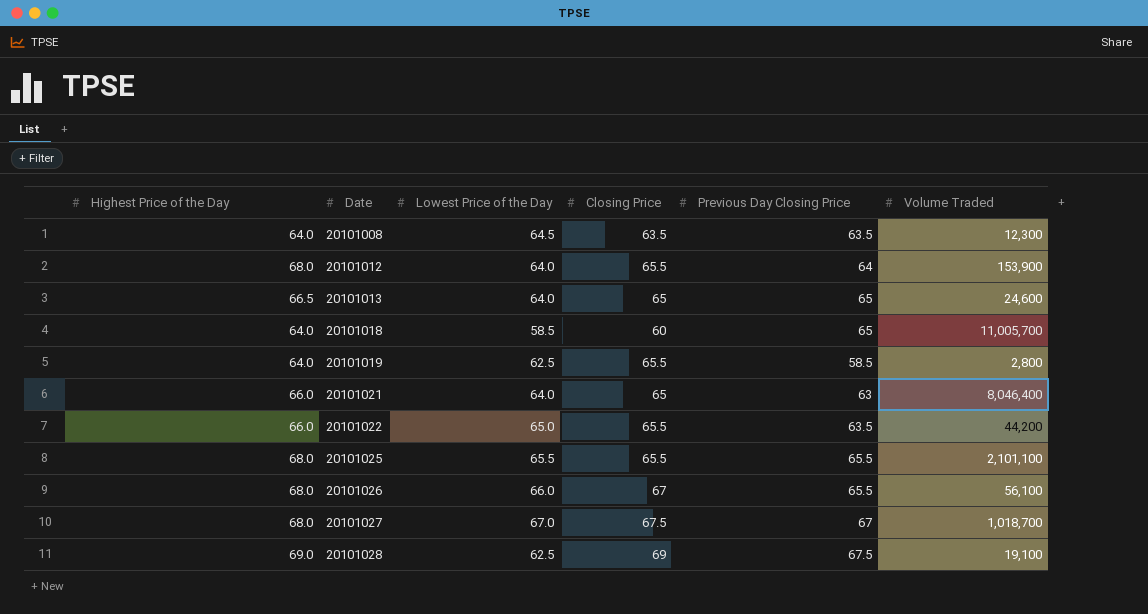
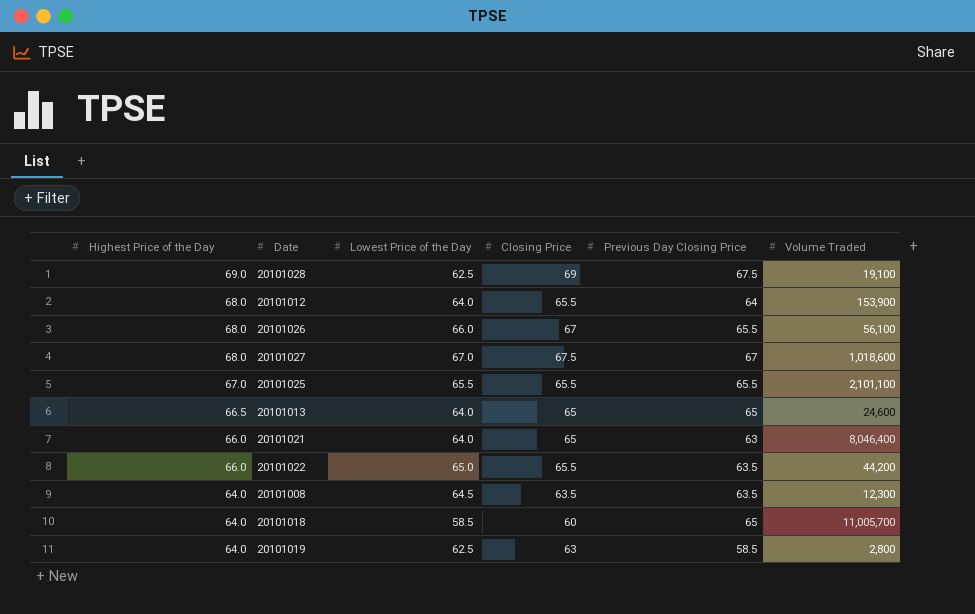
row order: Date ascending -> Highest Price of the Day descending
20101027 | Volume Traded: 1,018,700 -> 1,018,600
20101025 | Highest Price of the Day: 68.0 -> 67.0
20101019 | Closing Price: 65.5 -> 63

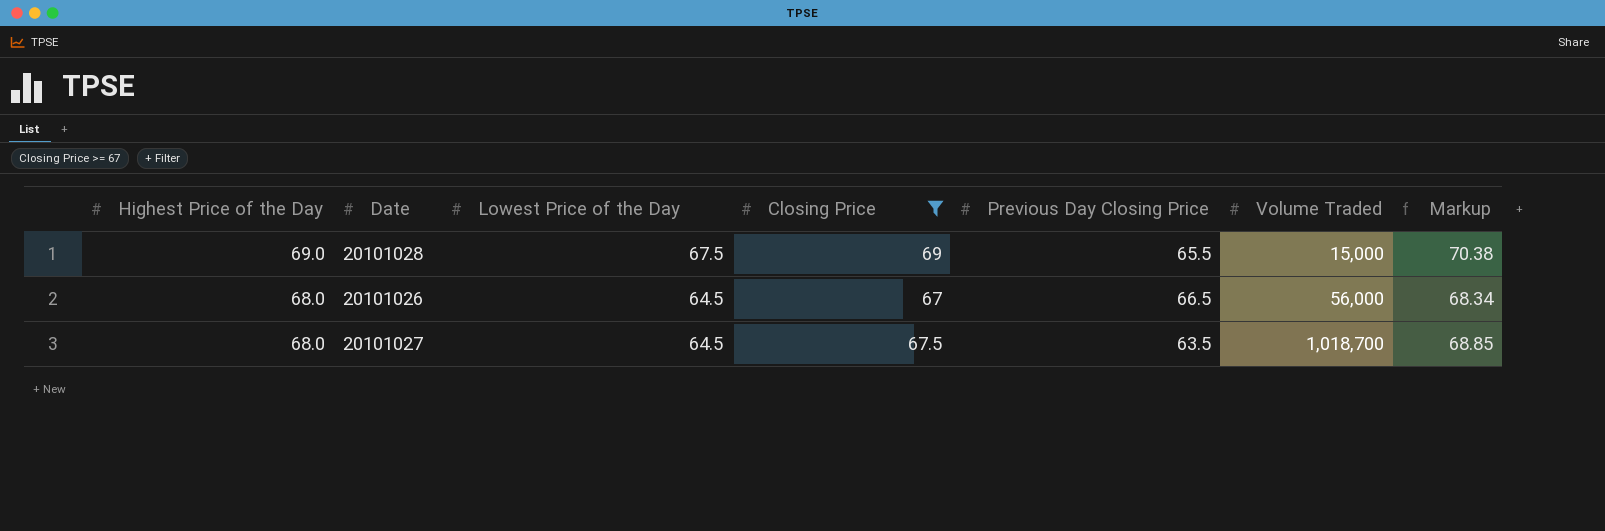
filter: none -> Closing Price >= 67
column Markup | formula: none -> [Closing Price] * 1.02
20101028 | Lowest Price of the Day: 62.5 -> 67.5
20101028 | Previous Day Closing Price: 67.5 -> 65.5
20101028 | Volume Traded: 19,100 -> 15,000
20101026 | Lowest Price of the Day: 66.0 -> 64.5
20101026 | Previous Day Closing Price: 65.5 -> 66.5
20101026 | Volume Traded: 56,100 -> 56,000
20101027 | Lowest Price of the Day: 67.0 -> 64.5
20101027 | Previous Day Closing Price: 67 -> 63.5
20101027 | Volume Traded: 1,018,600 -> 1,018,700

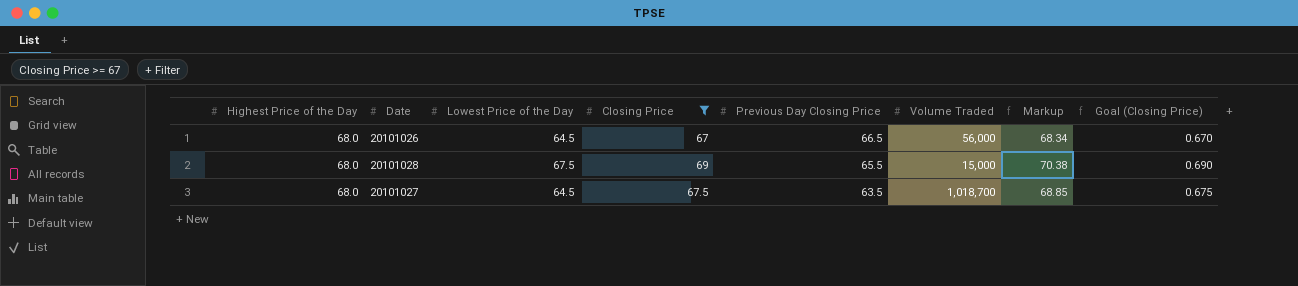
row order: Highest Price of the Day descending -> Previous Day Closing Price descending
column Goal (Closing Price) | formula: none -> [Closing Price] * 0.01
20101028 | Highest Price of the Day: 69.0 -> 68.0

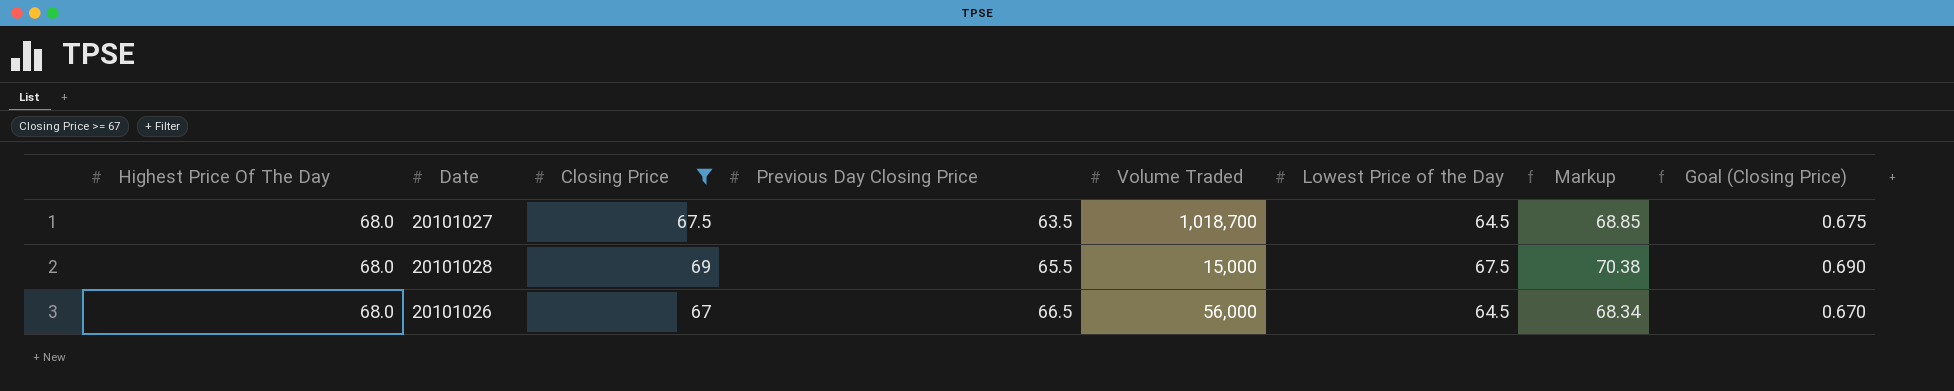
row order: Previous Day Closing Price descending -> Previous Day Closing Price ascending
column name: Highest Price of the Day -> Highest Price Of The Day
column Lowest Price of the Day | position: 3 -> 6

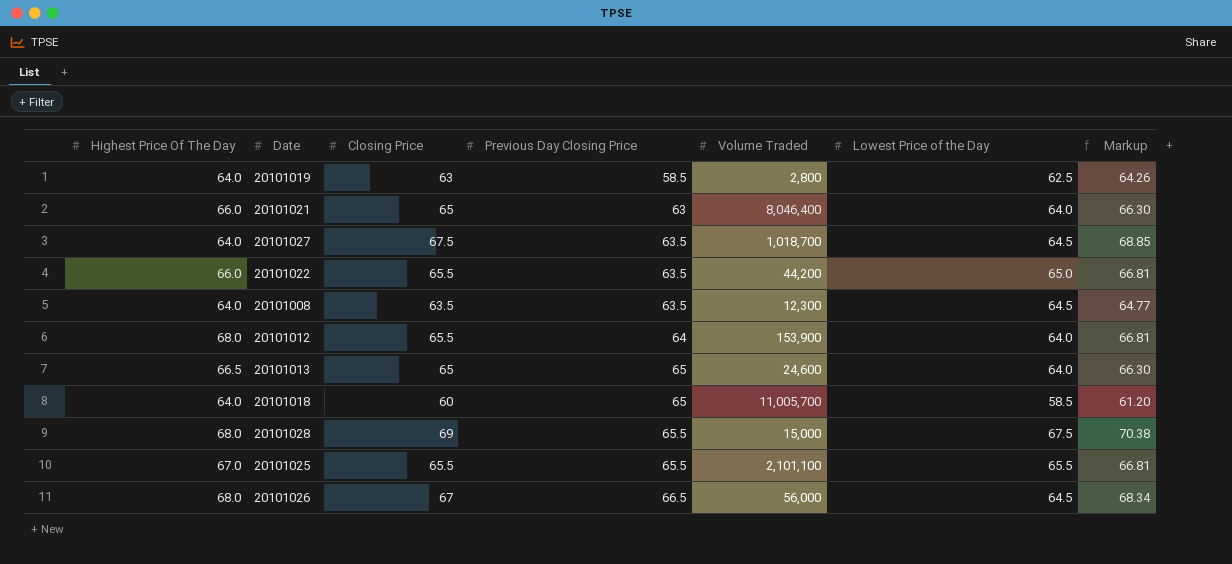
filter: Closing Price >= 67 -> none
column Goal (Closing Price) | formula: [Closing Price] * 0.01 -> none
20101027 | Highest Price Of The Day: 68.0 -> 64.0

